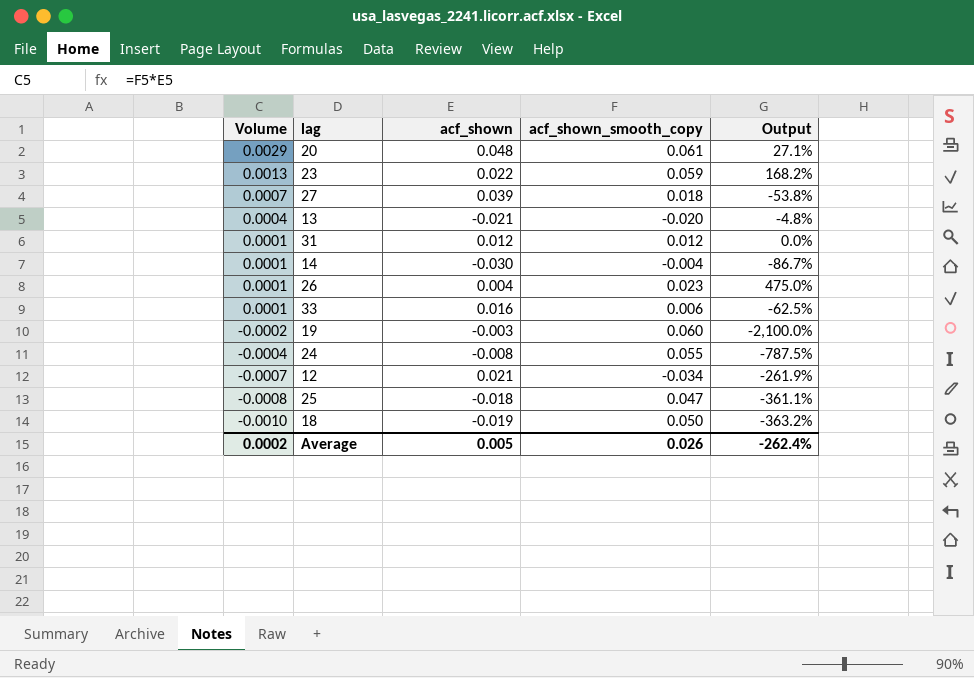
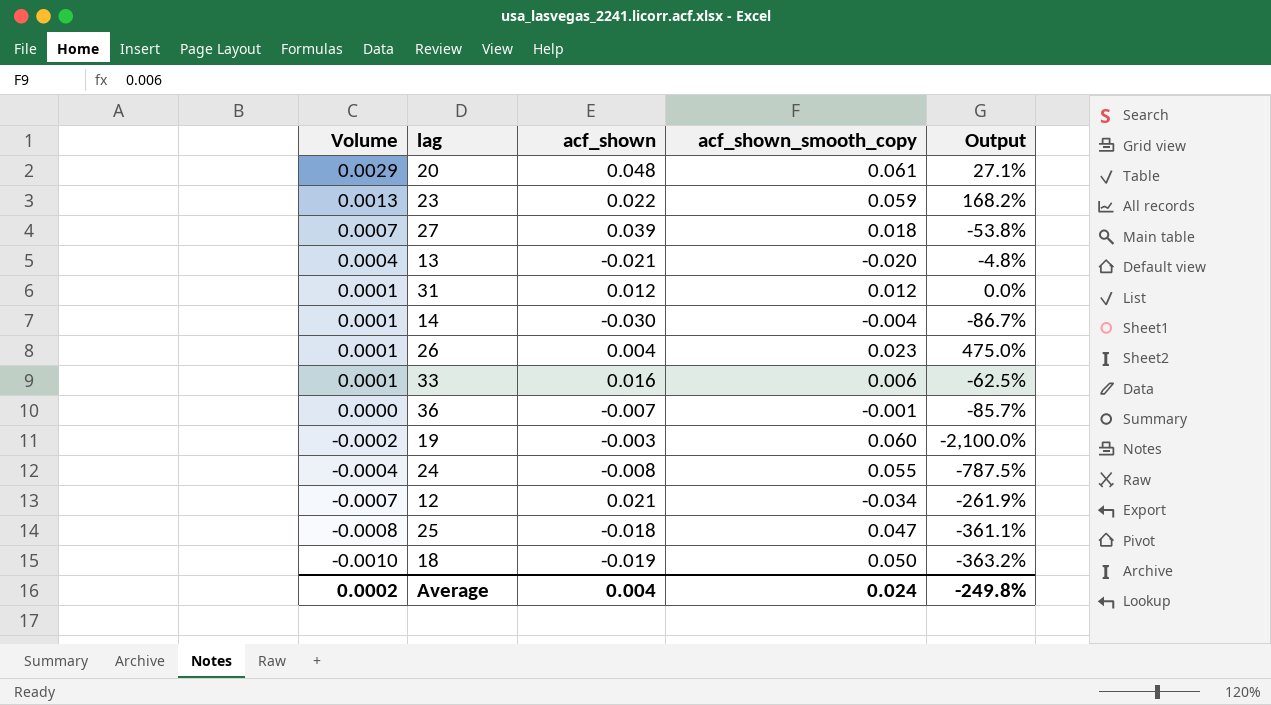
row 36: none -> 0.0000 | -0.007 | -0.001 | -85.7%
Average | acf_shown: 0.005 -> 0.004
Average | acf_shown_smooth_copy: 0.026 -> 0.024
Average | Output: -262.4% -> -249.8%

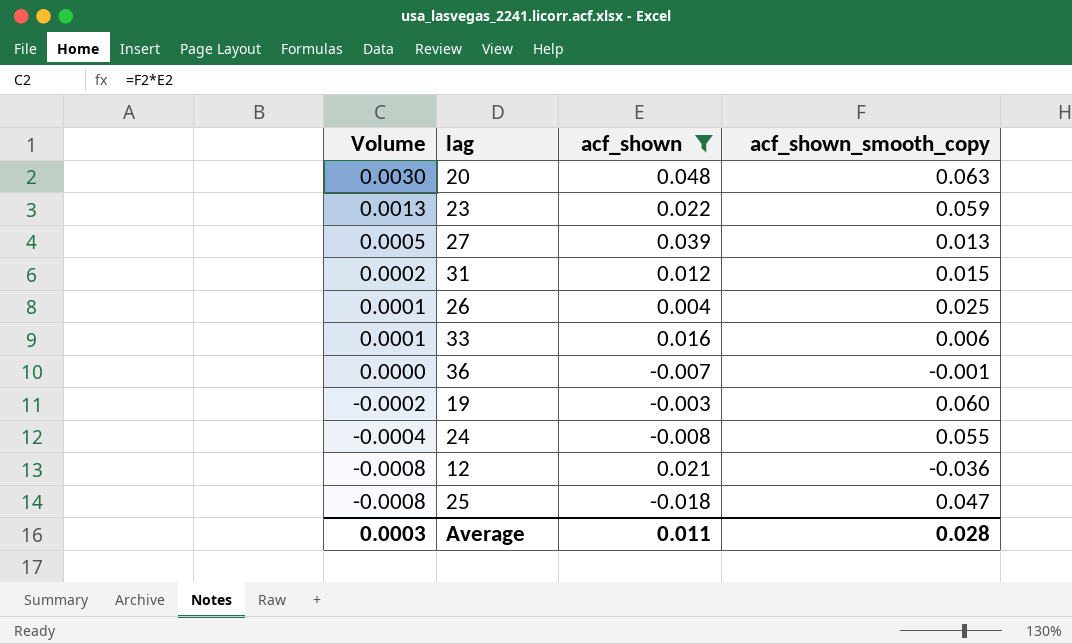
filter: none -> acf_shown >= -0.018
column Output | formula: ([acf_shown_smooth_copy] - [acf_shown]) / [acf_shown] -> none
20 | Volume: 0.0029 -> 0.0030
20 | acf_shown_smooth_copy: 0.061 -> 0.063
27 | Volume: 0.0007 -> 0.0005
27 | acf_shown_smooth_copy: 0.018 -> 0.013
31 | Volume: 0.0001 -> 0.0002
31 | acf_shown_smooth_copy: 0.012 -> 0.015
26 | acf_shown_smooth_copy: 0.023 -> 0.025
12 | Volume: -0.0007 -> -0.0008
12 | acf_shown_smooth_copy: -0.034 -> -0.036
Average | Volume: 0.0002 -> 0.0003
Average | acf_shown: 0.004 -> 0.011
Average | acf_shown_smooth_copy: 0.024 -> 0.028

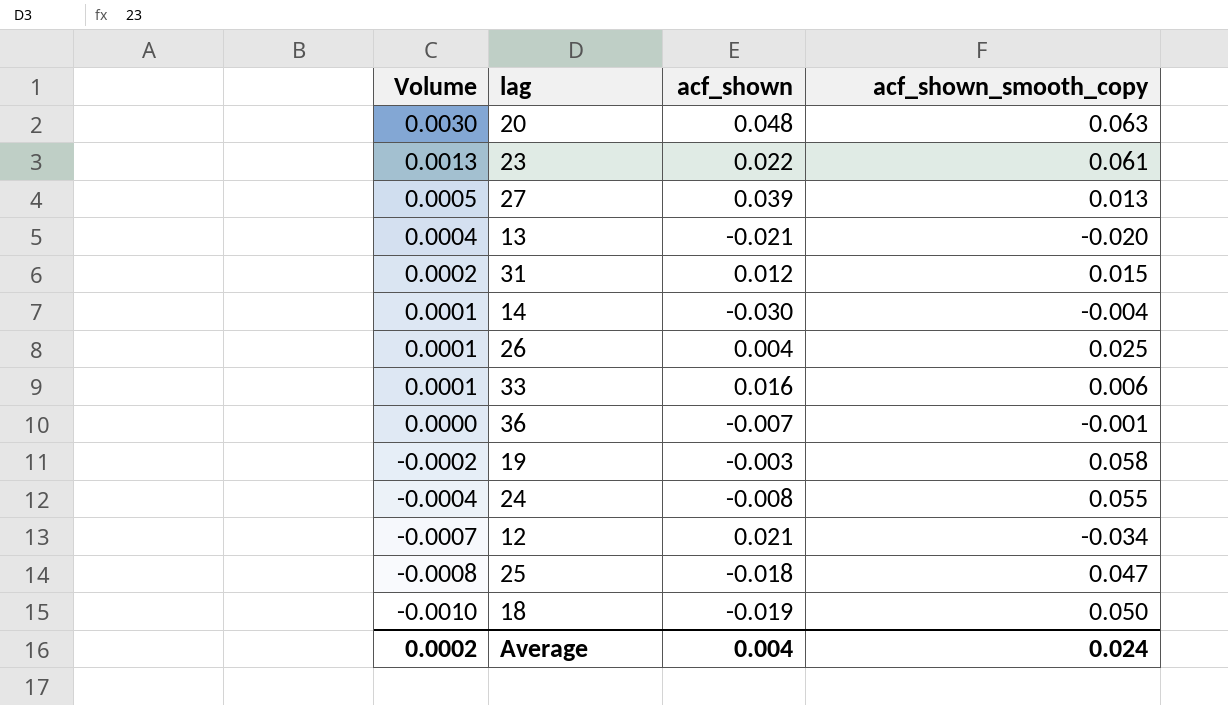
filter: acf_shown >= -0.018 -> none
23 | acf_shown_smooth_copy: 0.059 -> 0.061
19 | acf_shown_smooth_copy: 0.060 -> 0.058
12 | Volume: -0.0008 -> -0.0007
12 | acf_shown_smooth_copy: -0.036 -> -0.034
Average | Volume: 0.0003 -> 0.0002
Average | acf_shown: 0.011 -> 0.004
Average | acf_shown_smooth_copy: 0.028 -> 0.024

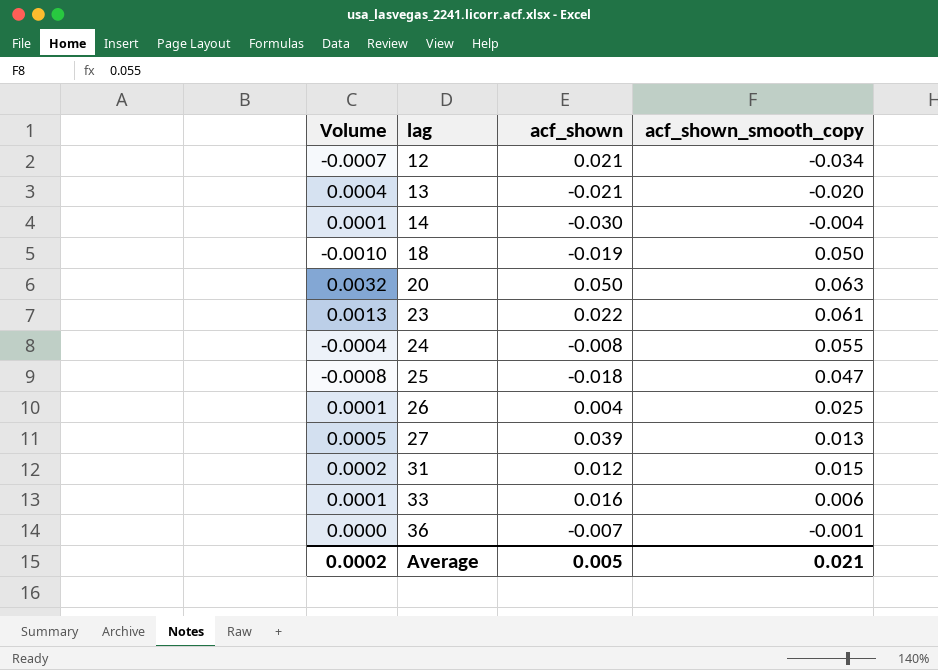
row order: Volume descending -> lag ascending
row 19: -0.0002 | -0.003 | 0.058 -> none
20 | Volume: 0.0030 -> 0.0032
20 | acf_shown: 0.048 -> 0.050
Average | acf_shown: 0.004 -> 0.005
Average | acf_shown_smooth_copy: 0.024 -> 0.021

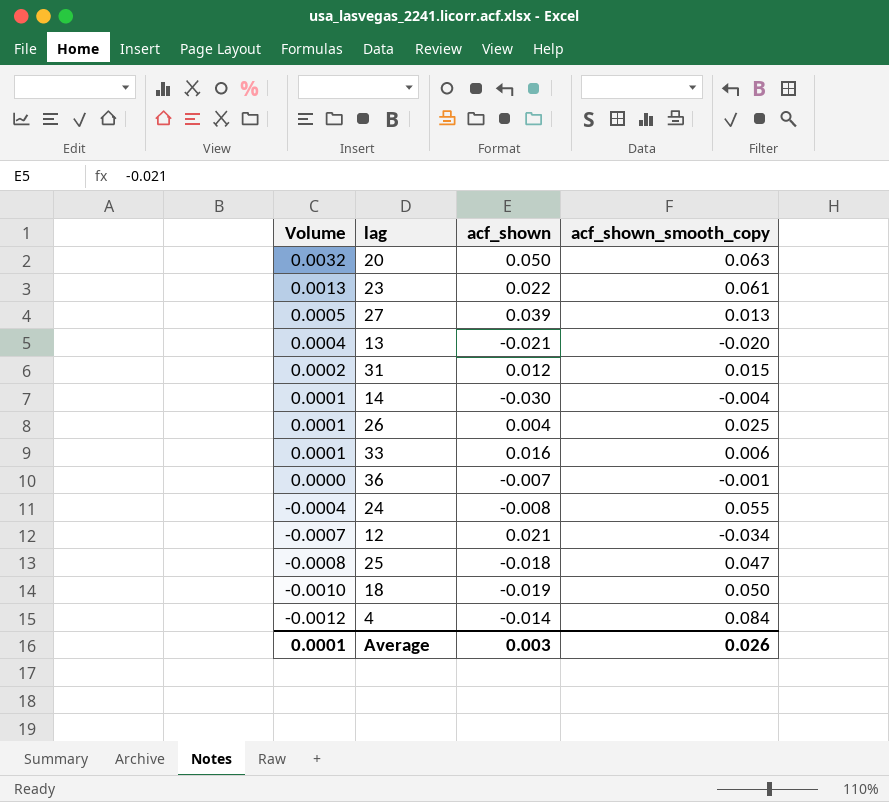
row order: lag ascending -> Volume descending
row 4: none -> -0.0012 | -0.014 | 0.084
Average | Volume: 0.0002 -> 0.0001
Average | acf_shown: 0.005 -> 0.003
Average | acf_shown_smooth_copy: 0.021 -> 0.026

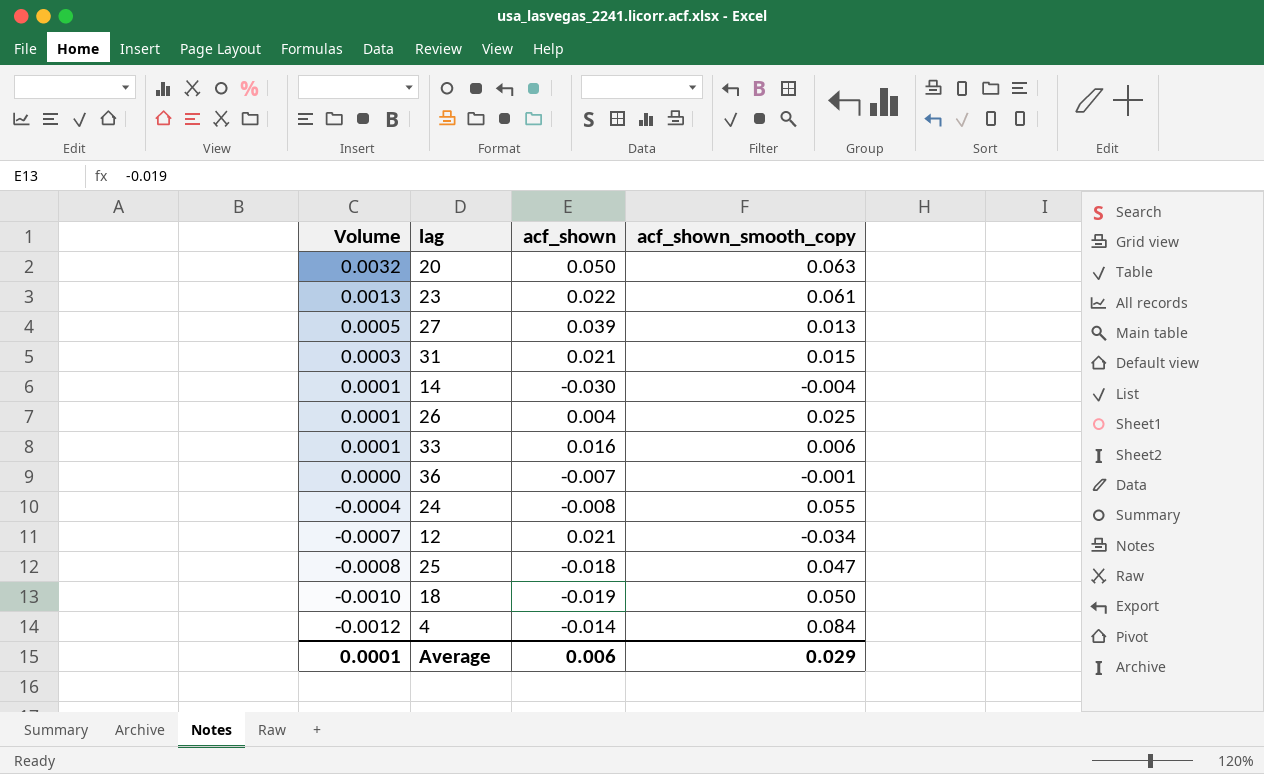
row 13: 0.0004 | -0.021 | -0.020 -> none
31 | Volume: 0.0002 -> 0.0003
31 | acf_shown: 0.012 -> 0.021
Average | acf_shown: 0.003 -> 0.006
Average | acf_shown_smooth_copy: 0.026 -> 0.029

